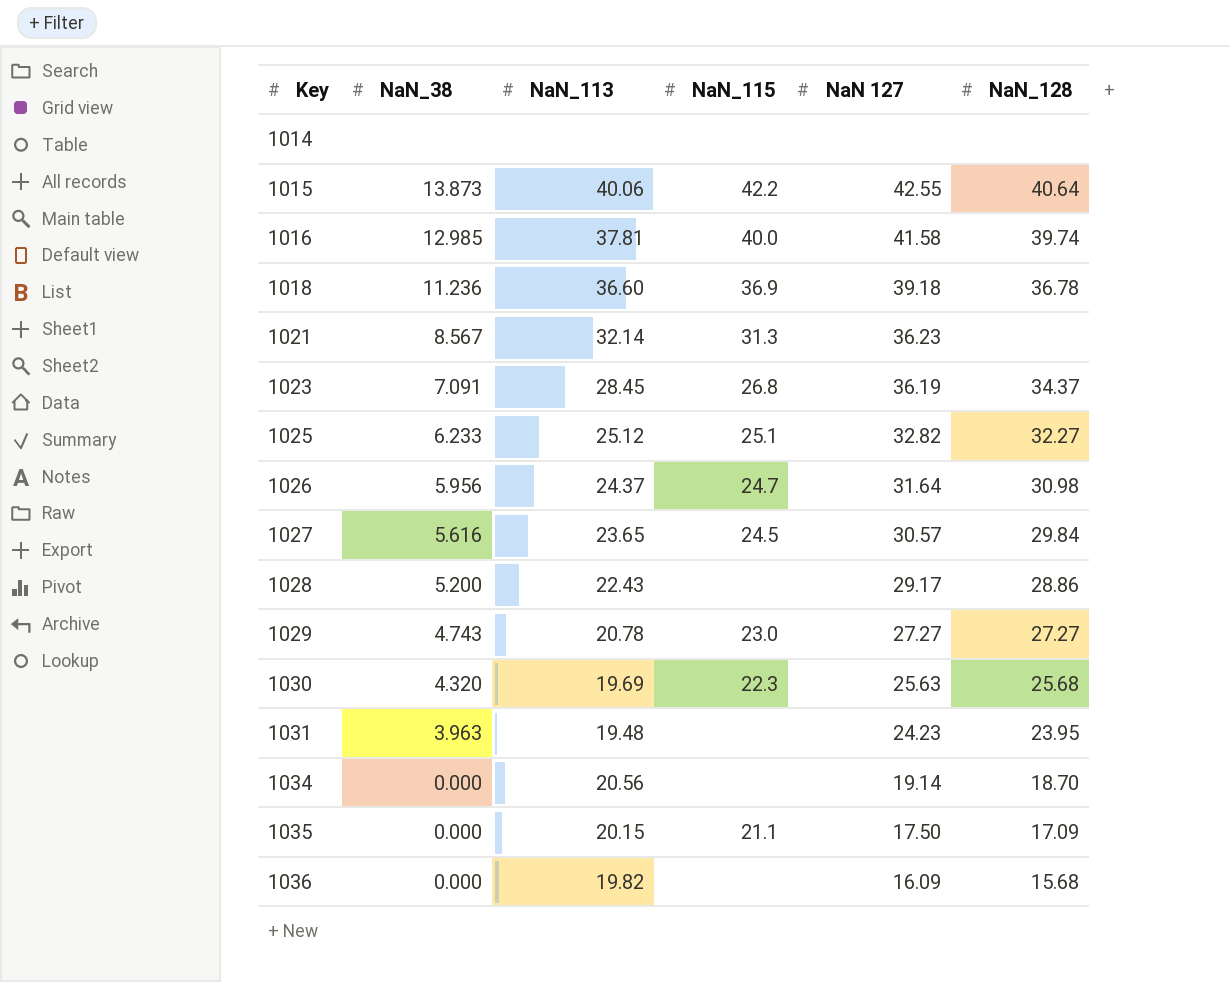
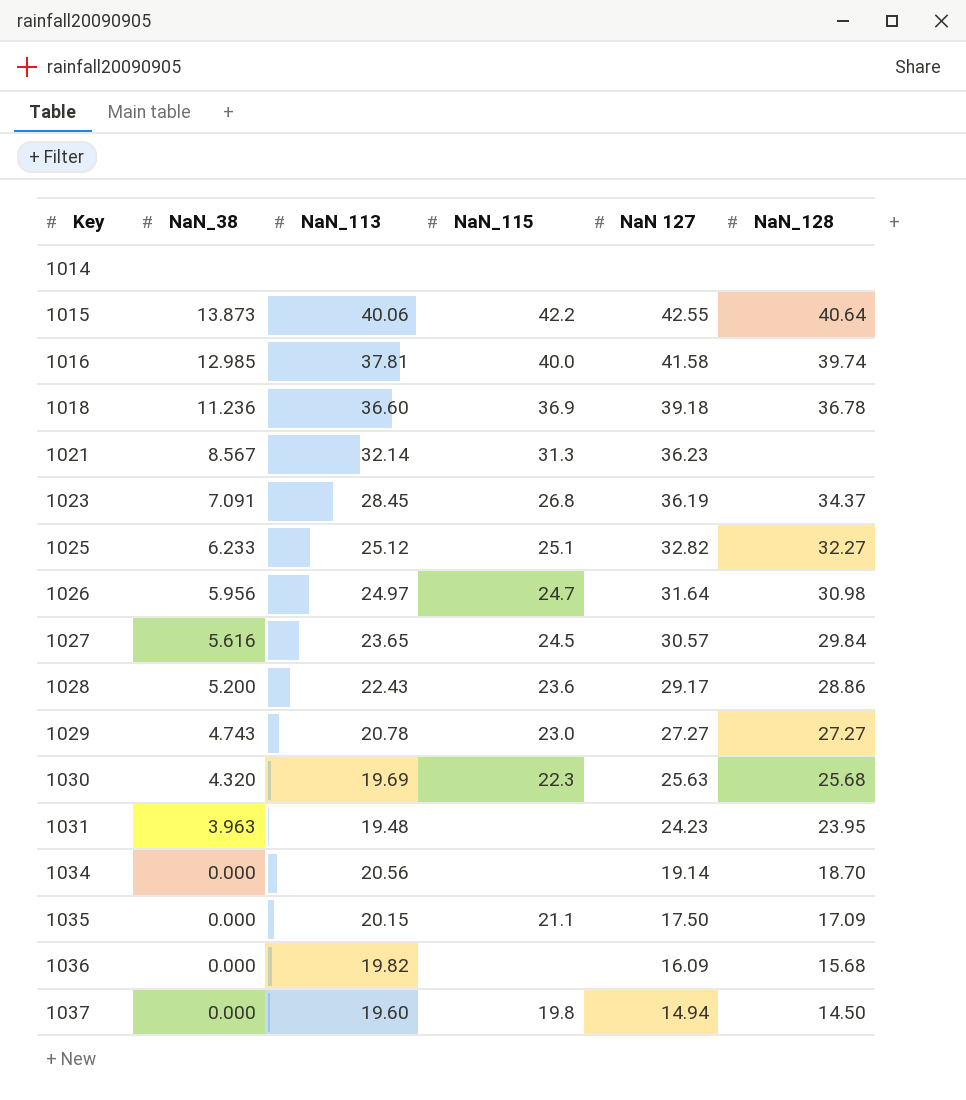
1026 | NaN_113: 24.37 -> 24.97
1028 | NaN_115: none -> 23.6
row 1037: none -> 0.000 | 19.60 | 19.8 | 14.94 | 14.50

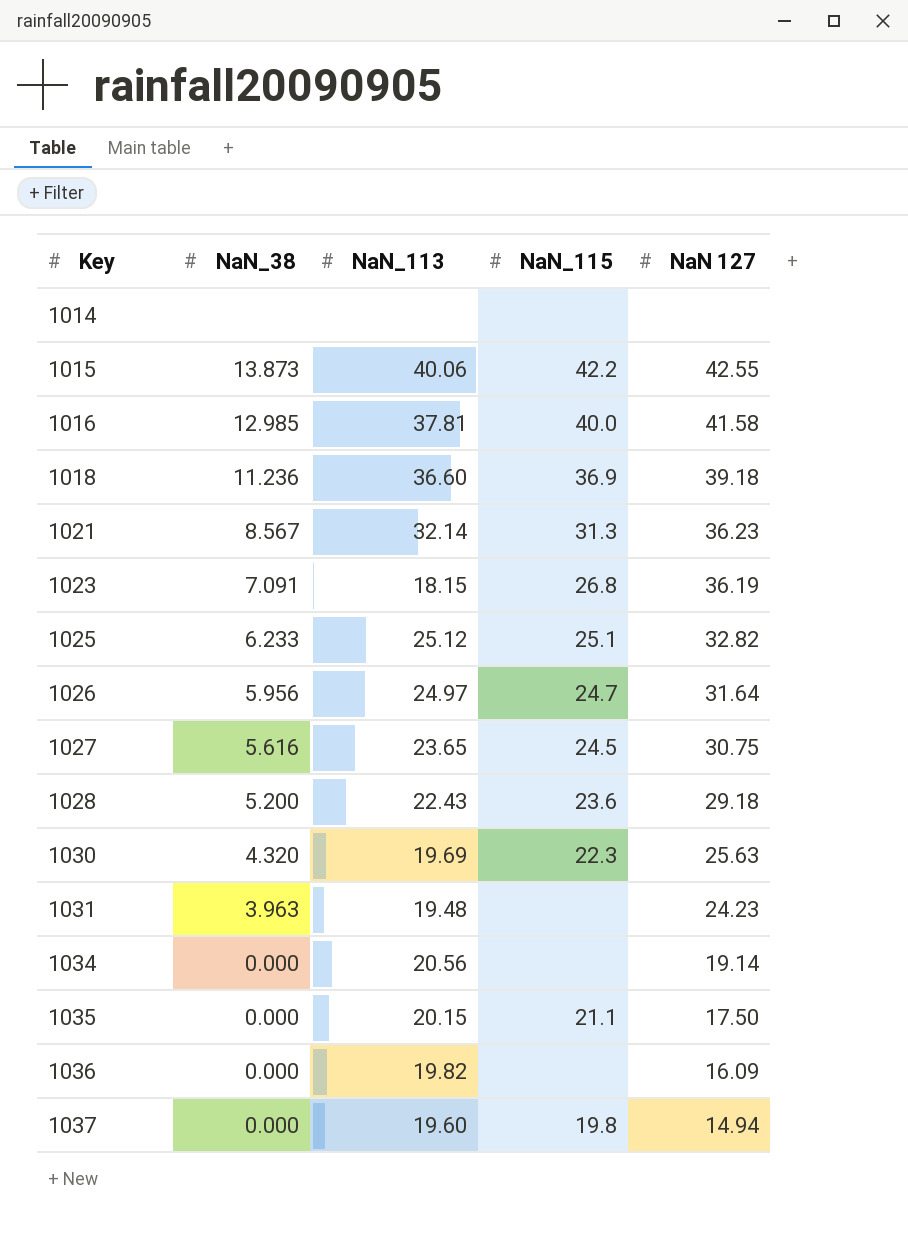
column NaN_128 | position: 6 -> none
row 1029: 4.743 | 20.78 | 23.0 | 27.27 | 27.27 -> none
1023 | NaN_113: 28.45 -> 18.15
1027 | NaN 127: 30.57 -> 30.75
1028 | NaN 127: 29.17 -> 29.18

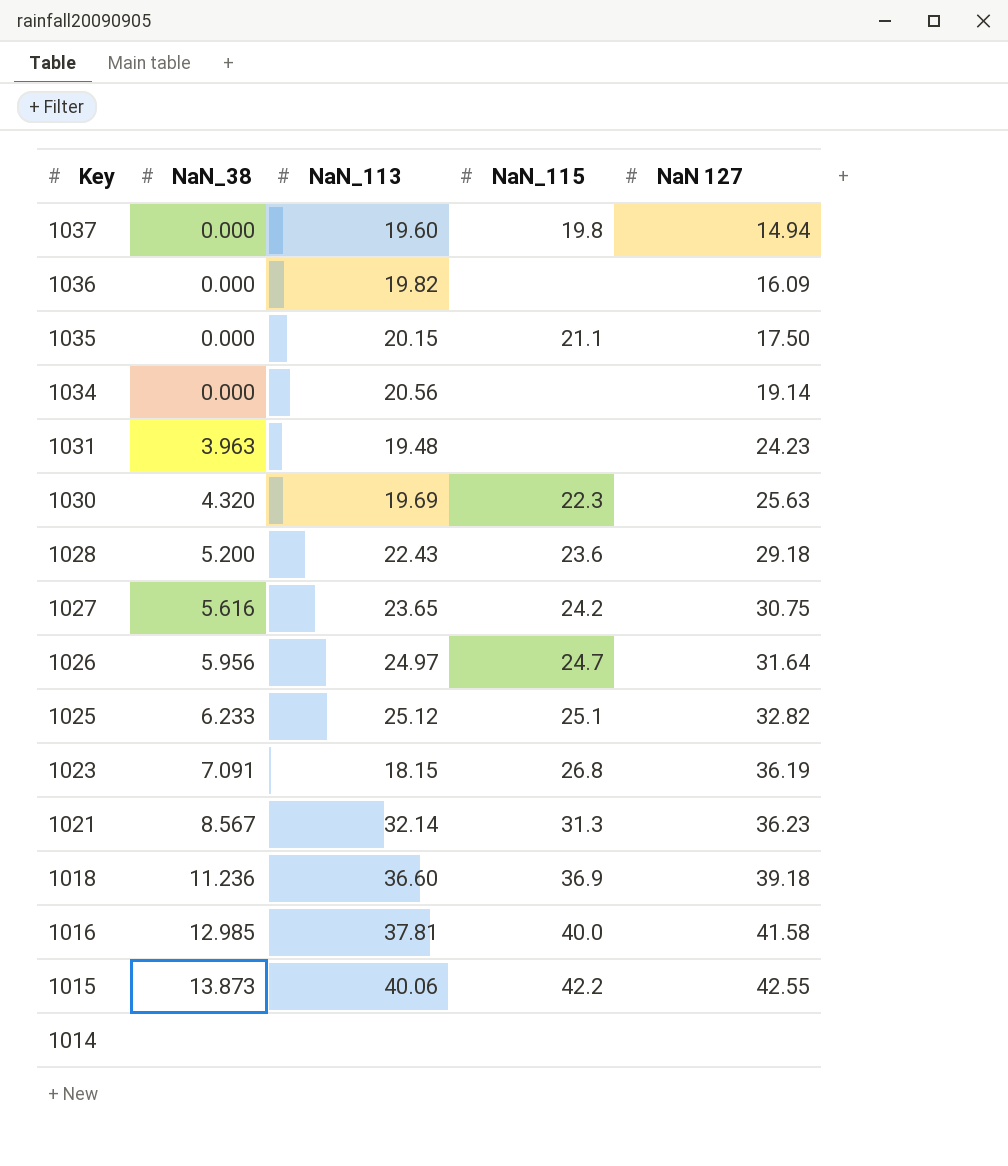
row order: Key ascending -> Key descending
1027 | NaN_115: 24.5 -> 24.2

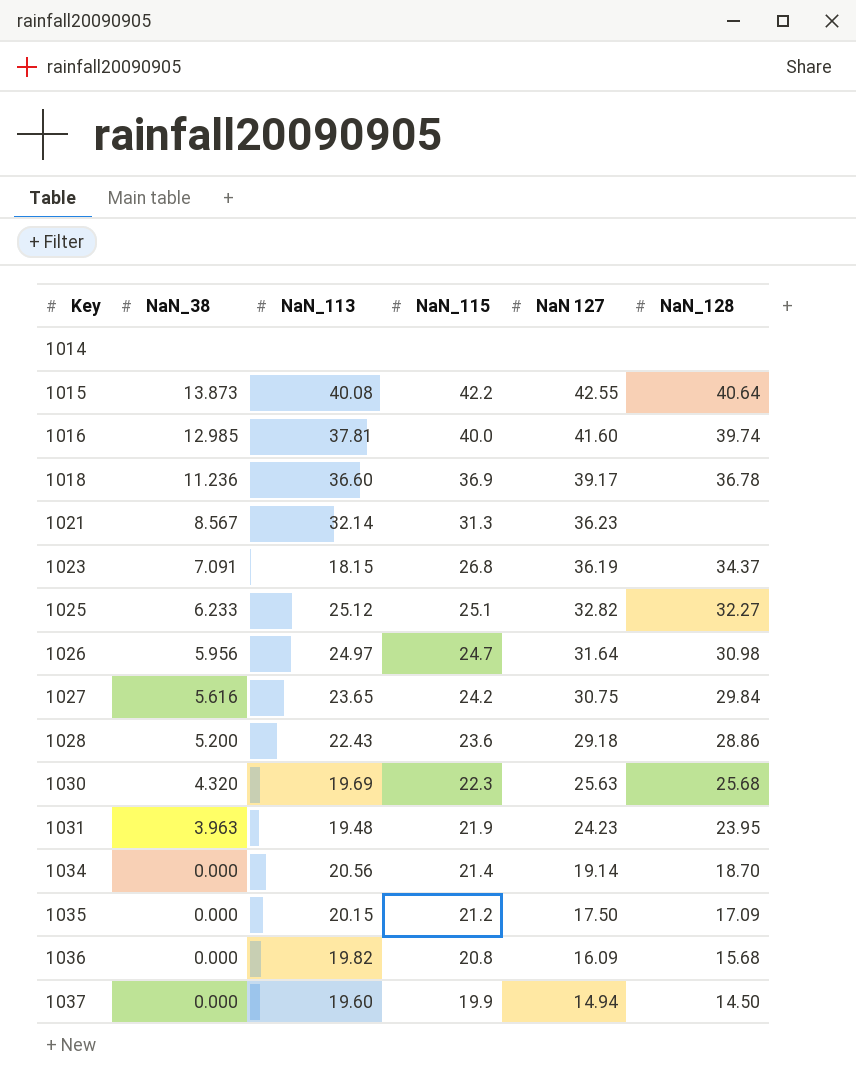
row order: Key descending -> Key ascending
column NaN_128 | position: none -> 6
1015 | NaN_113: 40.06 -> 40.08
1016 | NaN 127: 41.58 -> 41.60
1018 | NaN 127: 39.18 -> 39.17
1031 | NaN_115: none -> 21.9
1034 | NaN_115: none -> 21.4
1035 | NaN_115: 21.1 -> 21.2
1036 | NaN_115: none -> 20.8
1037 | NaN_115: 19.8 -> 19.9

